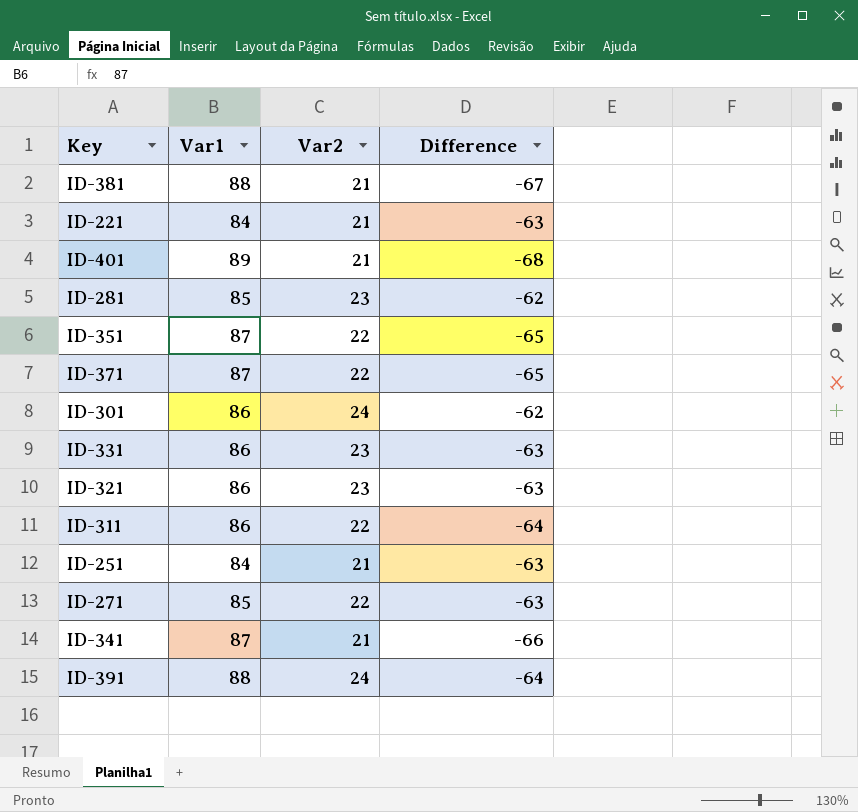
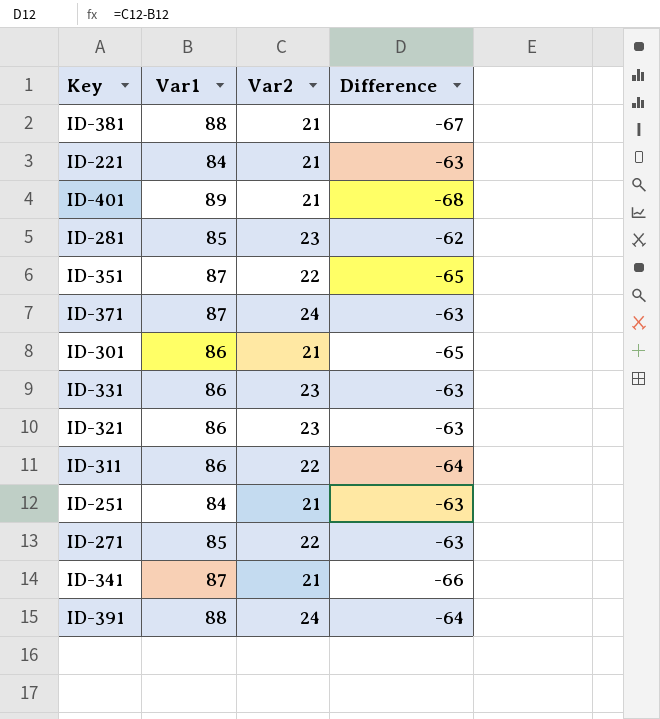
ID-371 | Var2: 22 -> 24
ID-371 | Difference: -65 -> -63
ID-301 | Var2: 24 -> 21
ID-301 | Difference: -62 -> -65

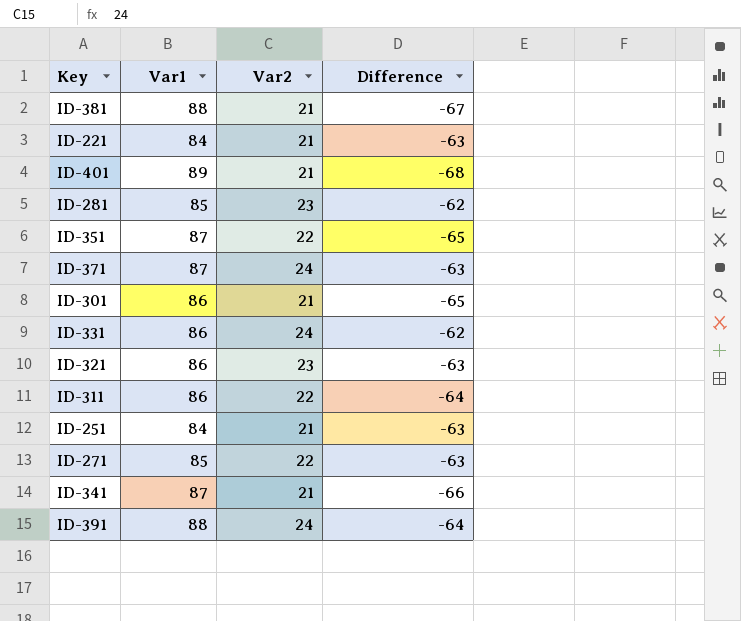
ID-331 | Var2: 23 -> 24
ID-331 | Difference: -63 -> -62

